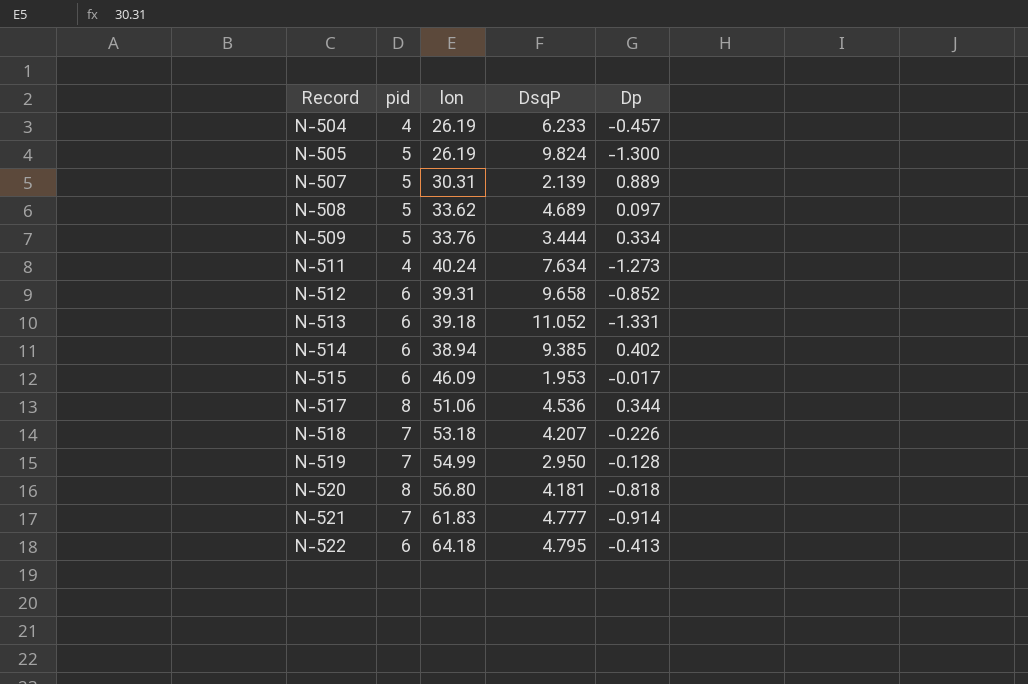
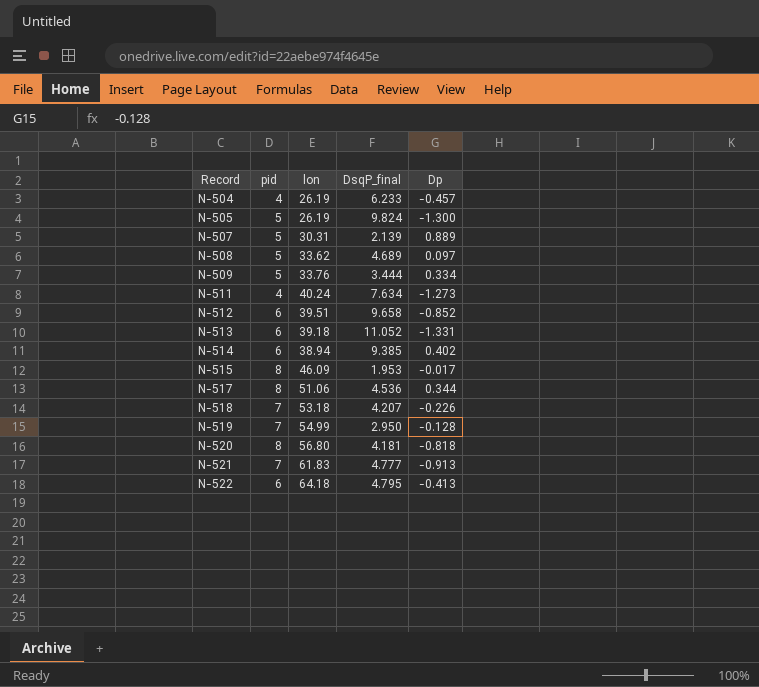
column name: DsqP -> DsqP_final
N-512 | lon: 39.31 -> 39.51
N-515 | pid: 6 -> 8
N-521 | Dp: -0.914 -> -0.913

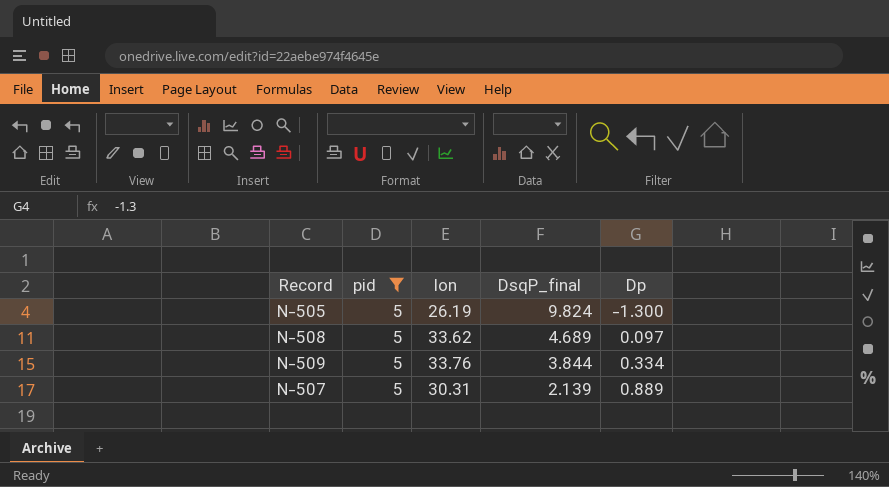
filter: none -> pid = 5
row order: Record ascending -> DsqP_final descending
N-509 | DsqP_final: 3.444 -> 3.844

